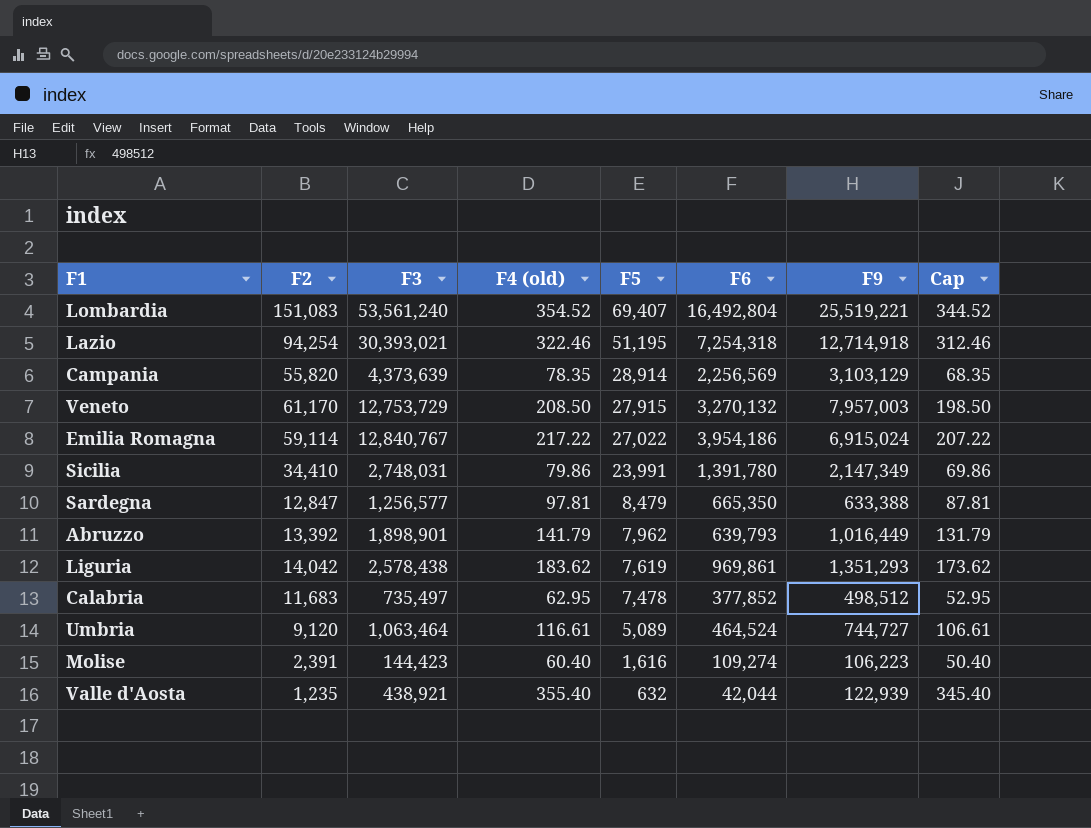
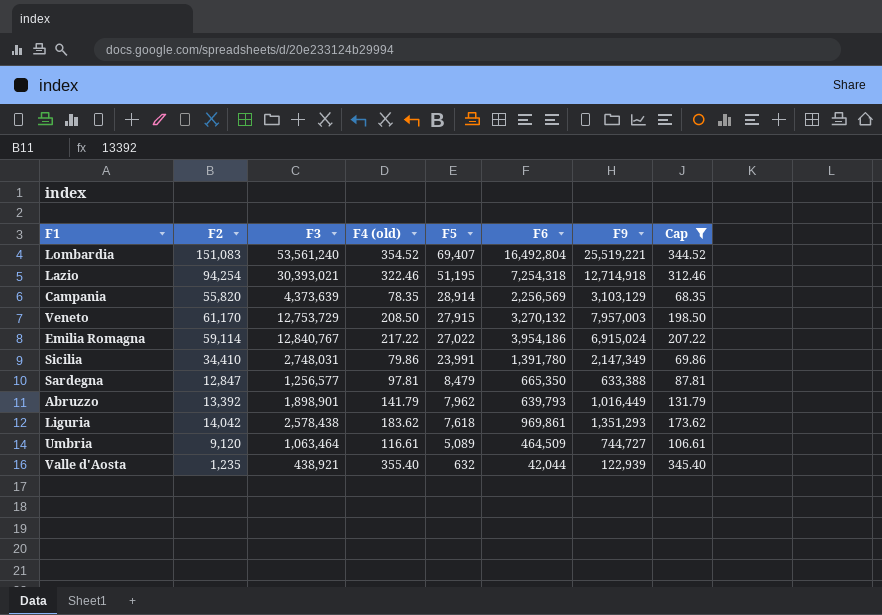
filter: none -> Cap >= 68.35
Liguria | F5: 7,619 -> 7,618
Umbria | F6: 464,524 -> 464,509

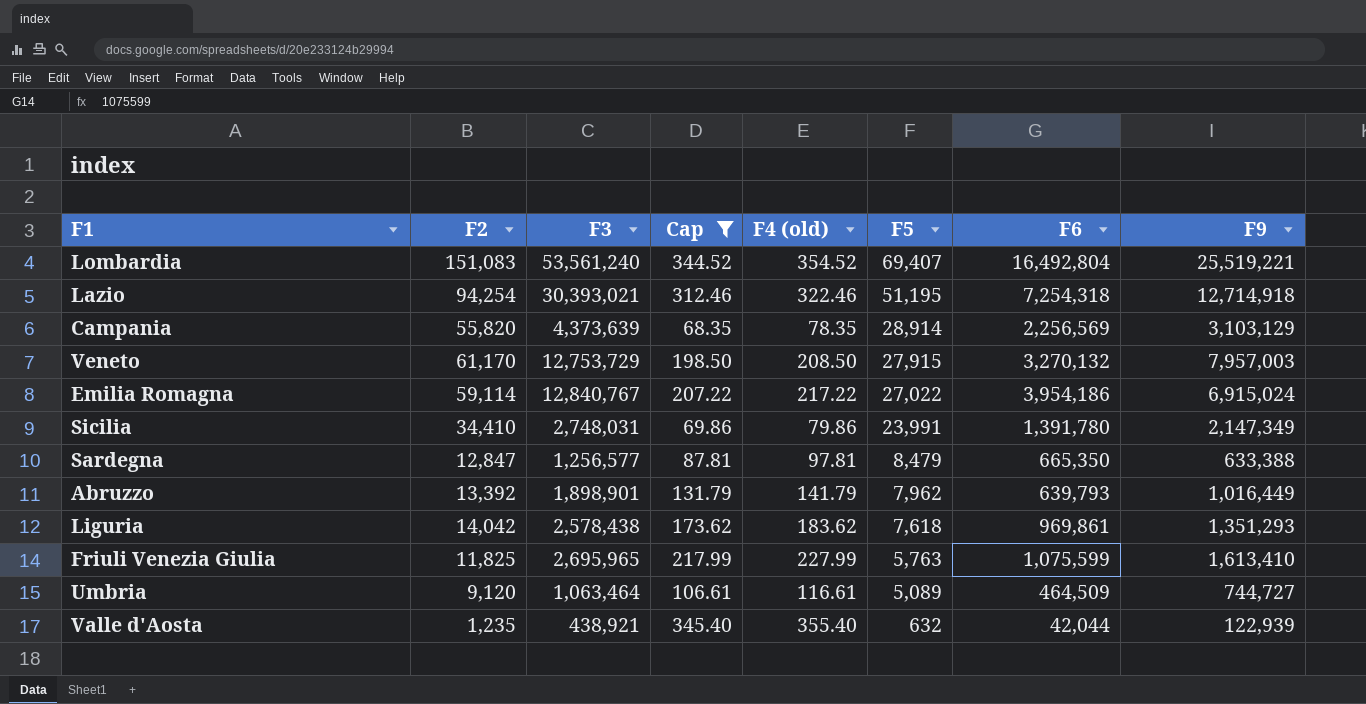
column Cap | position: 8 -> 4
row Friuli Venezia Giulia: none -> 11,825 | 2,695,965 | 217.99 | 227.99 | 5,763 | 1,075,599 | 1,613,410

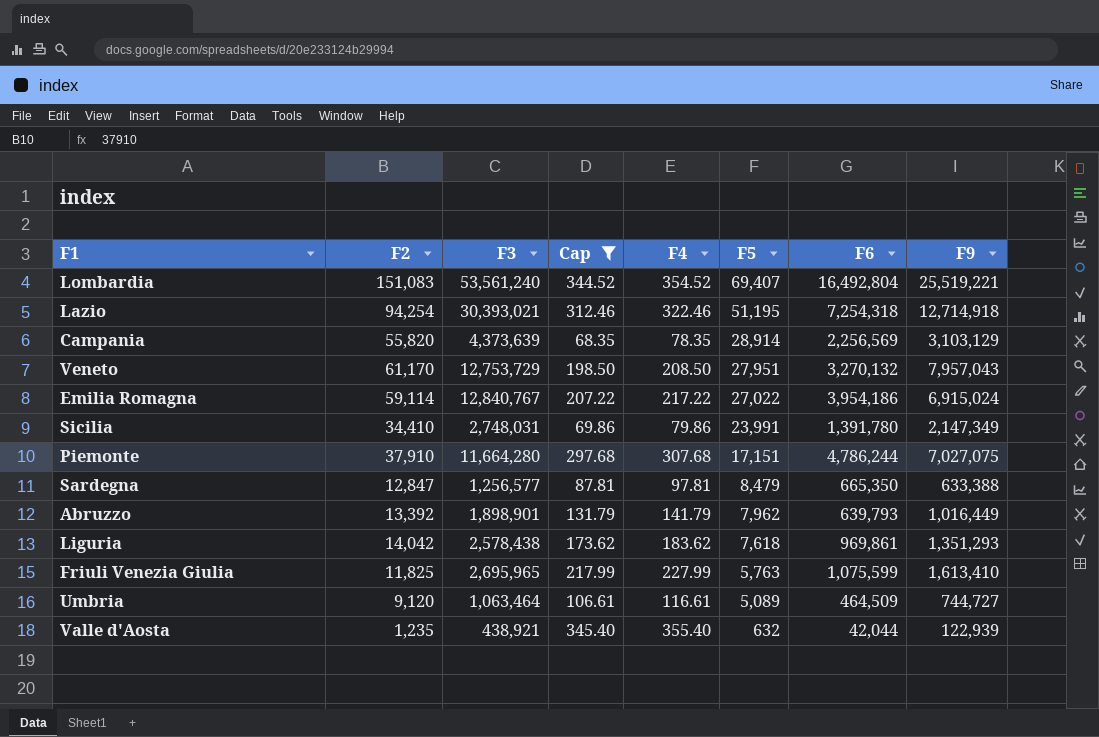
column name: F4 (old) -> F4
Veneto | F5: 27,915 -> 27,951
Veneto | F9: 7,957,003 -> 7,957,043
row Piemonte: none -> 37,910 | 11,664,280 | 297.68 | 307.68 | 17,151 | 4,786,244 | 7,027,075

